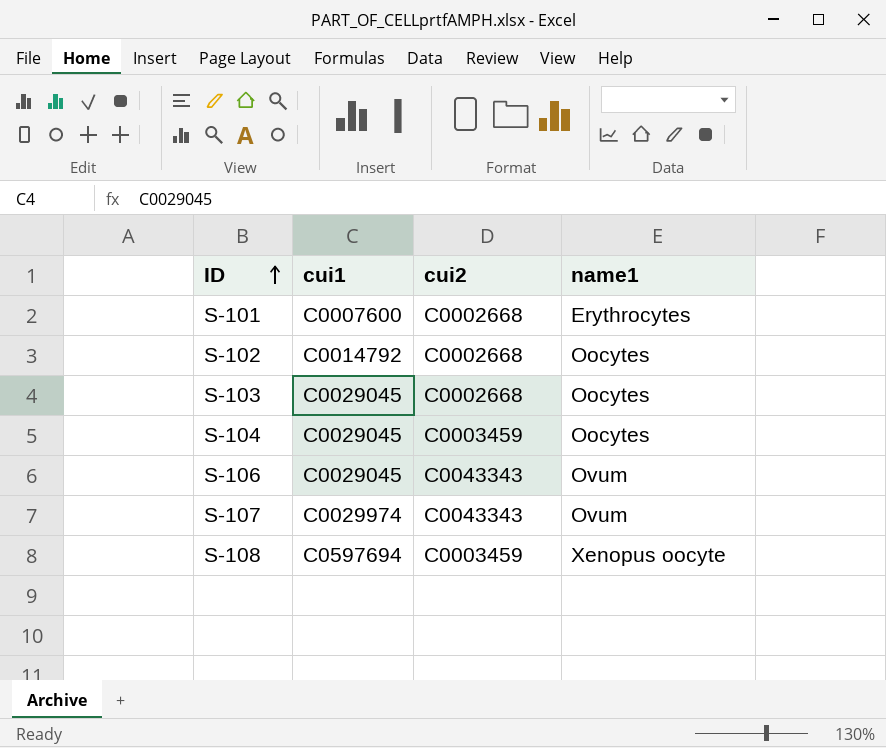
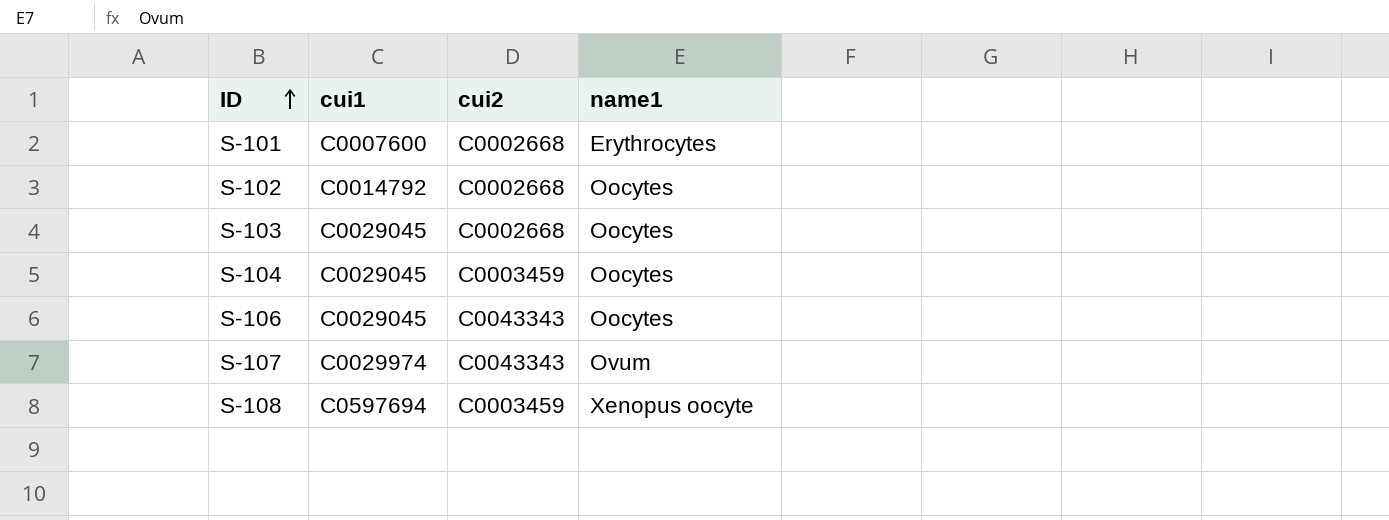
S-106 | name1: Ovum -> Oocytes

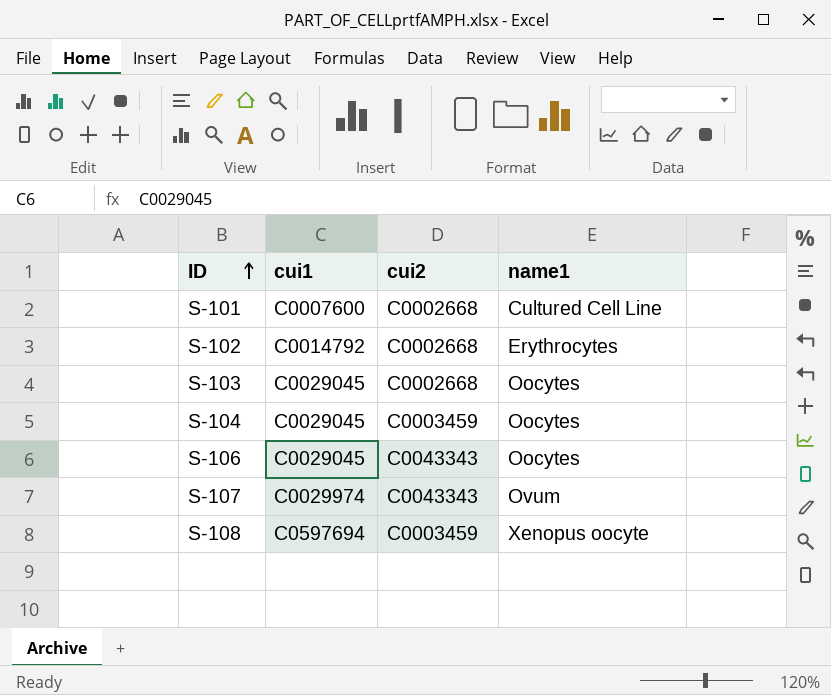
S-101 | name1: Erythrocytes -> Cultured Cell Line
S-102 | name1: Oocytes -> Erythrocytes

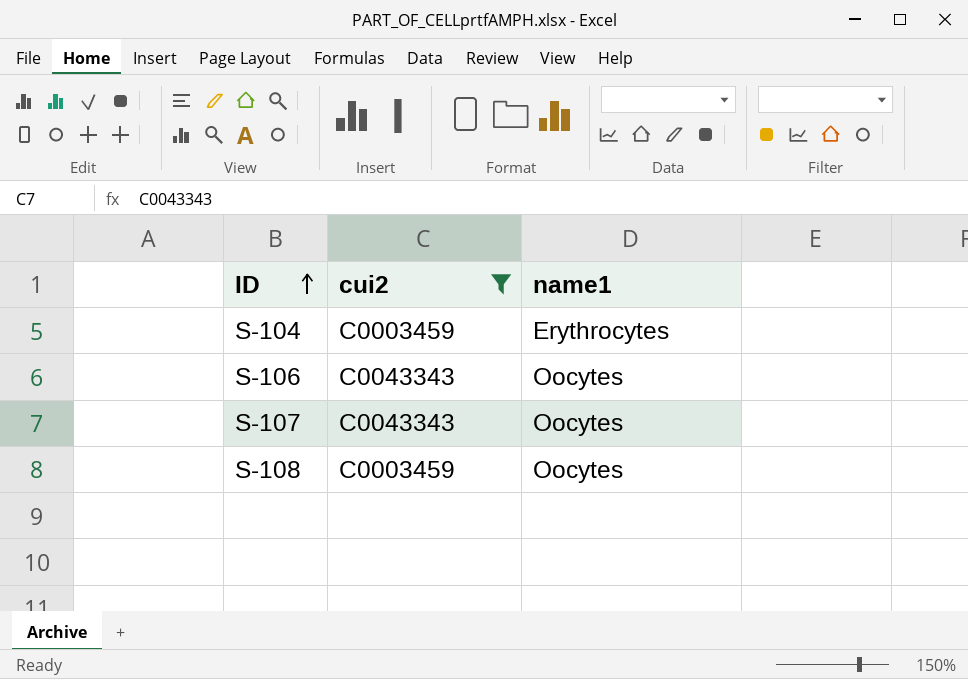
filter: none -> cui2 != C0002668
column cui1 | position: 2 -> none
S-104 | name1: Oocytes -> Erythrocytes
S-107 | name1: Ovum -> Oocytes
S-108 | name1: Xenopus oocyte -> Oocytes

